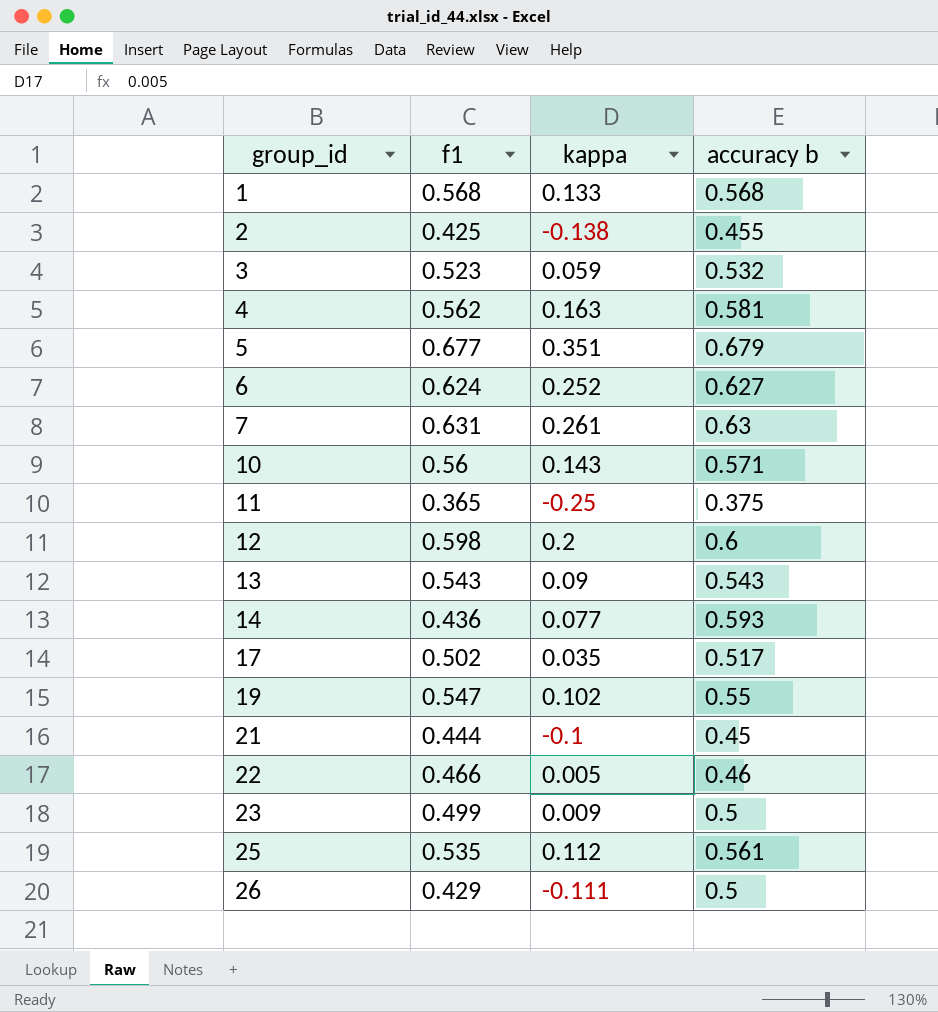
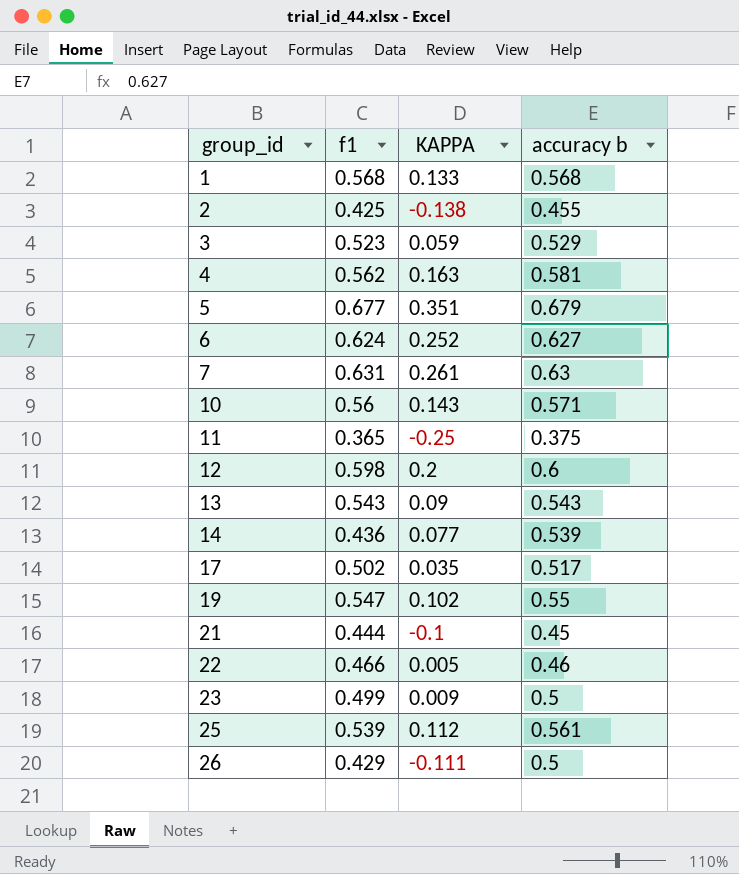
column name: kappa -> KAPPA
3 | accuracy b: 0.532 -> 0.529
14 | accuracy b: 0.593 -> 0.539
25 | f1: 0.535 -> 0.539

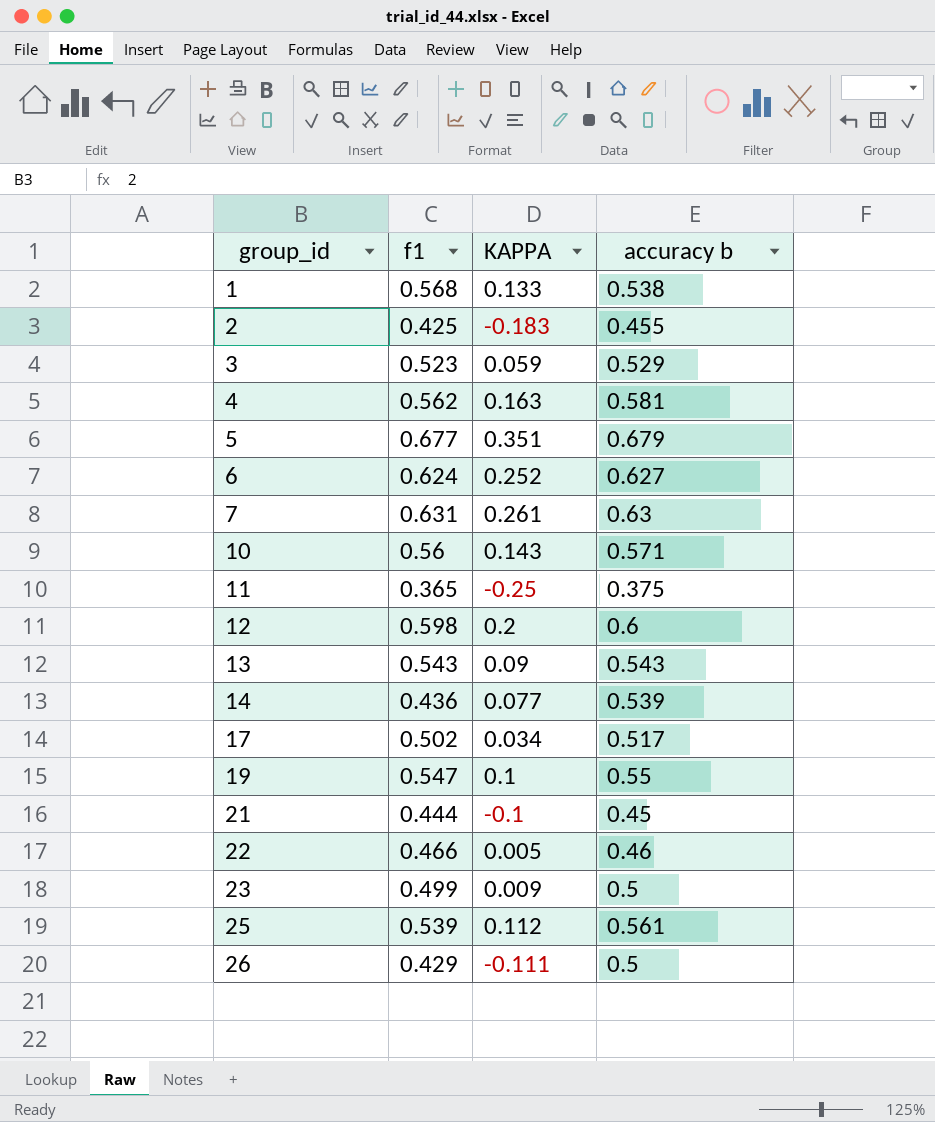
1 | accuracy b: 0.568 -> 0.538
2 | KAPPA: -0.138 -> -0.183
17 | KAPPA: 0.035 -> 0.034
19 | KAPPA: 0.102 -> 0.1

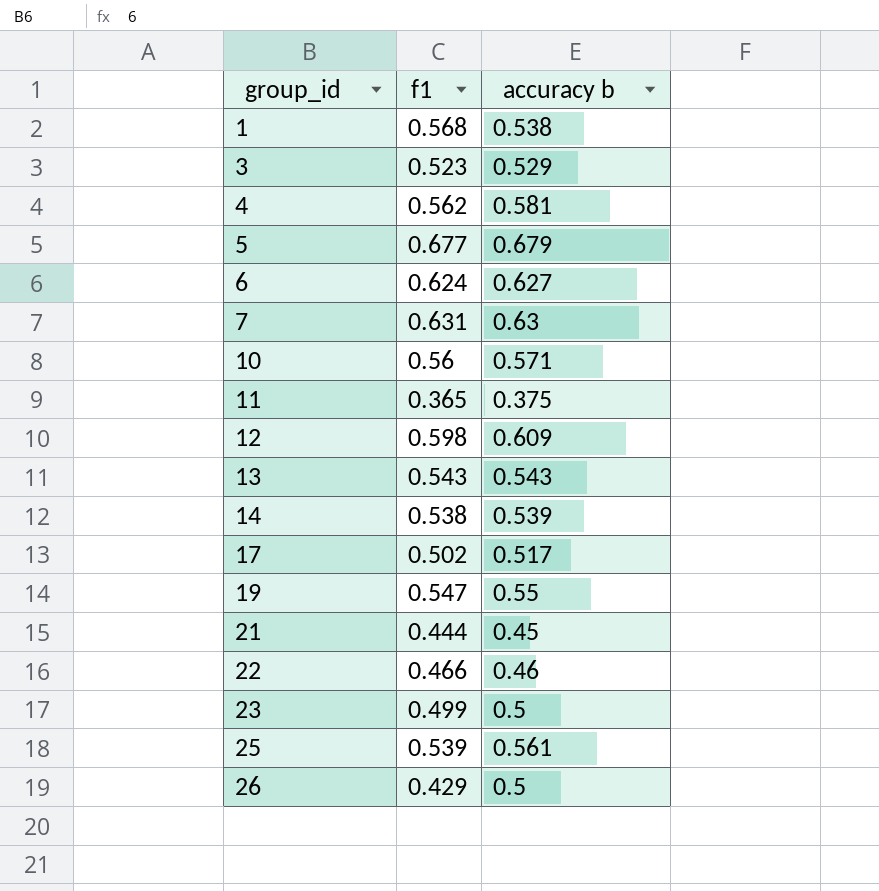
column KAPPA | position: 3 -> none
row 2: 0.425 | -0.183 | 0.455 -> none
12 | accuracy b: 0.6 -> 0.609
14 | f1: 0.436 -> 0.538

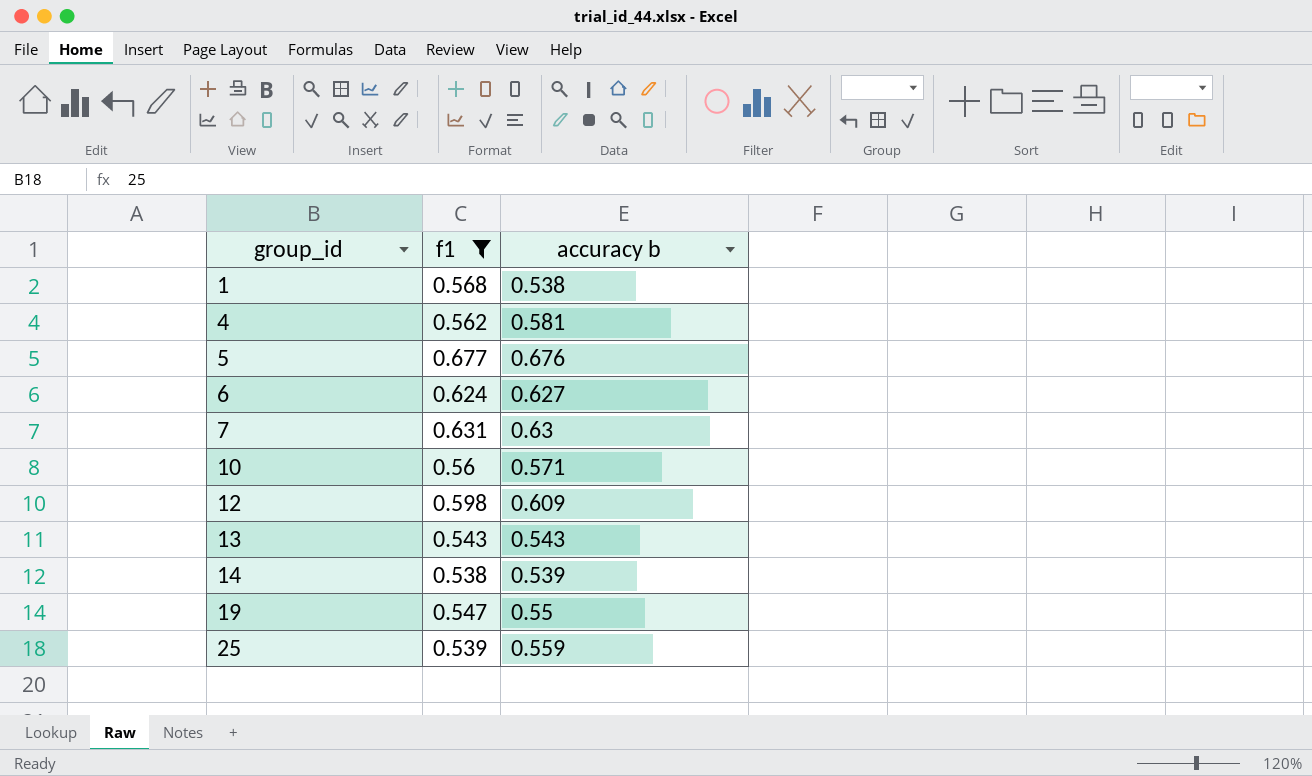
filter: none -> f1 >= 0.538
5 | accuracy b: 0.679 -> 0.676
25 | accuracy b: 0.561 -> 0.559

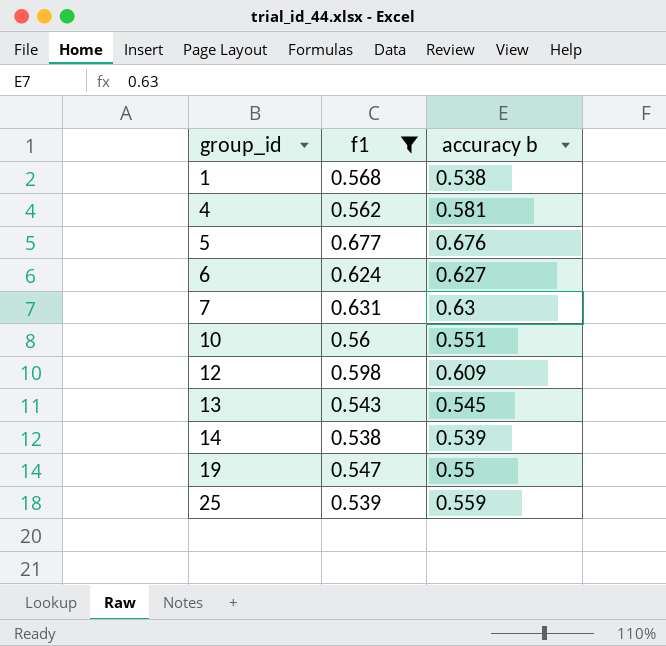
10 | accuracy b: 0.571 -> 0.551
13 | accuracy b: 0.543 -> 0.545

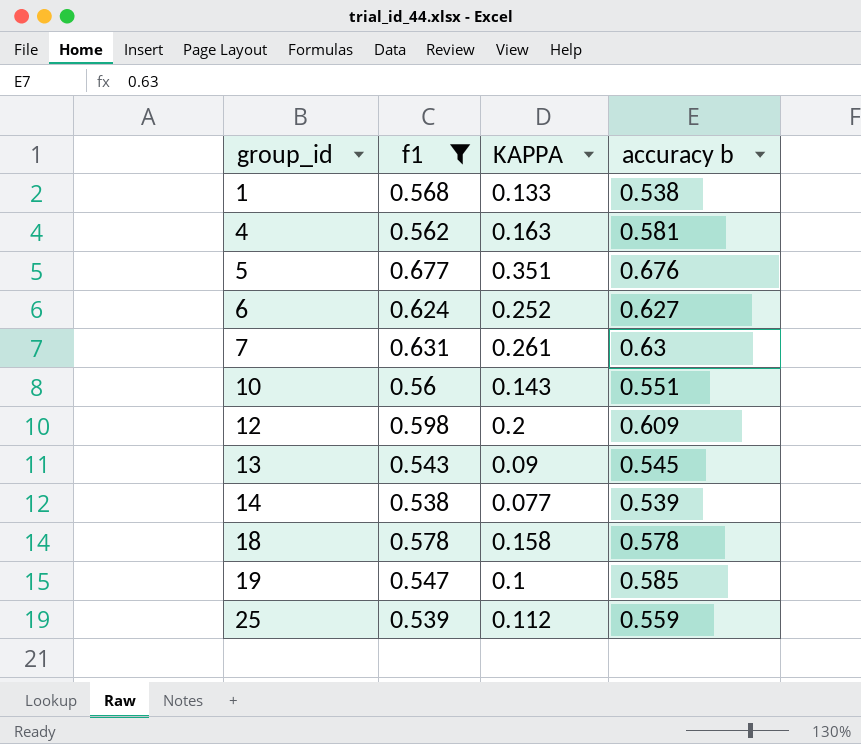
column KAPPA | position: none -> 3
row 18: none -> 0.578 | 0.158 | 0.578
19 | accuracy b: 0.55 -> 0.585

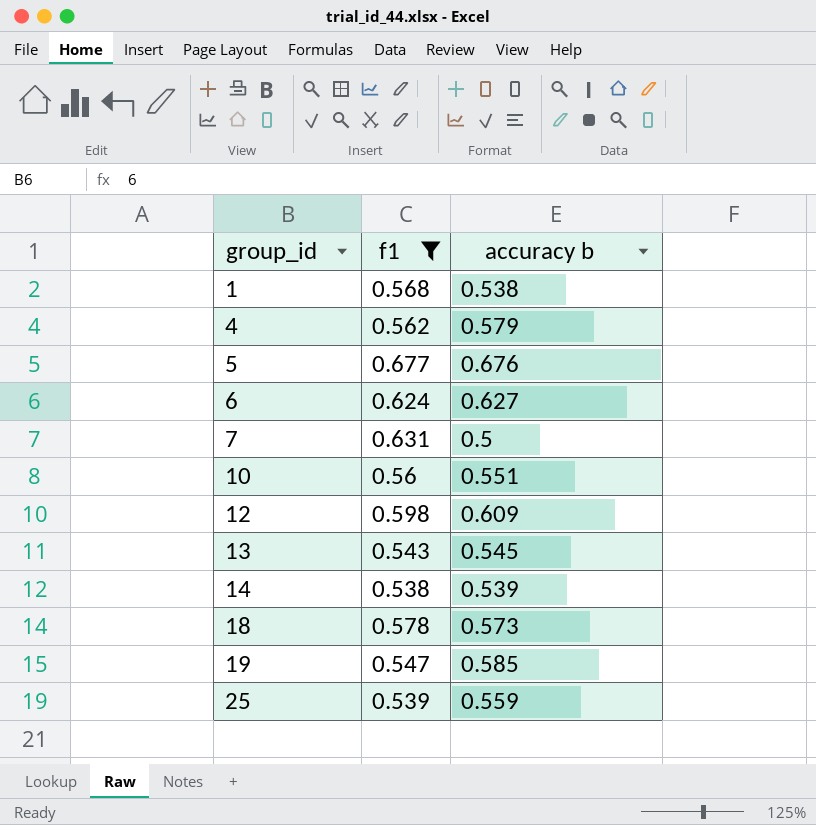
column KAPPA | position: 3 -> none
4 | accuracy b: 0.581 -> 0.579
7 | accuracy b: 0.63 -> 0.5
18 | accuracy b: 0.578 -> 0.573

